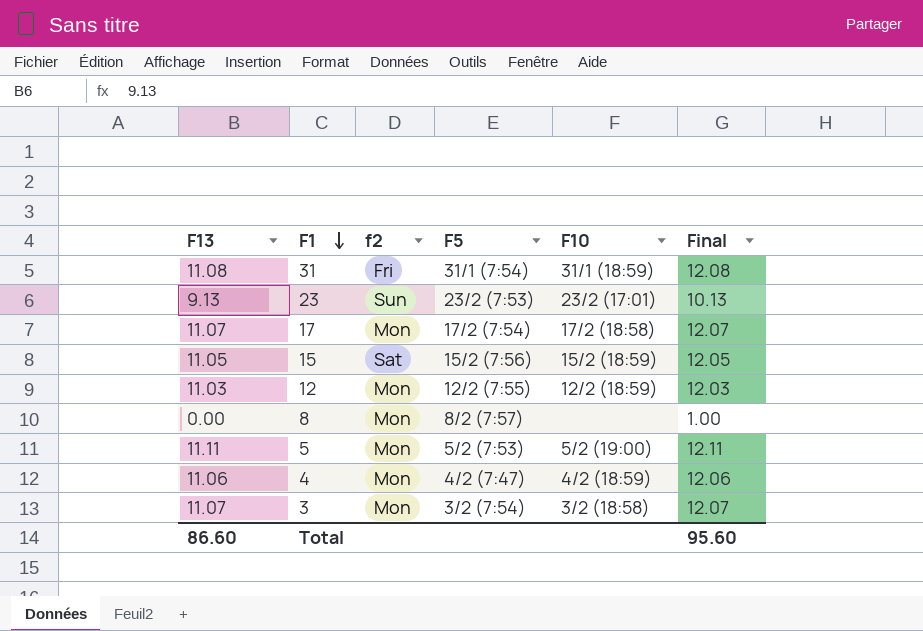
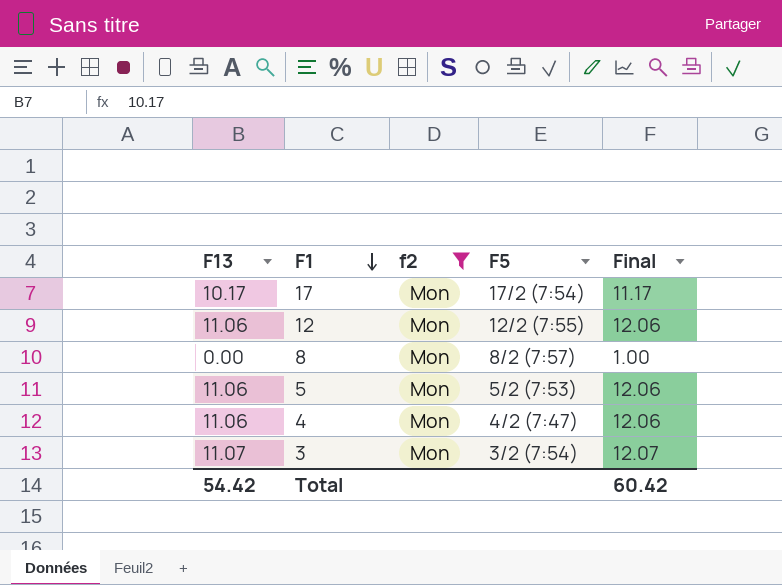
filter: none -> f2 = Mon
column F10 | position: 5 -> none
17 | F13: 11.07 -> 10.17
17 | Final: 12.07 -> 11.17
12 | F13: 11.03 -> 11.06
12 | Final: 12.03 -> 12.06
5 | F13: 11.11 -> 11.06
5 | Final: 12.11 -> 12.06
Total | F13: 86.60 -> 54.42
Total | Final: 95.60 -> 60.42

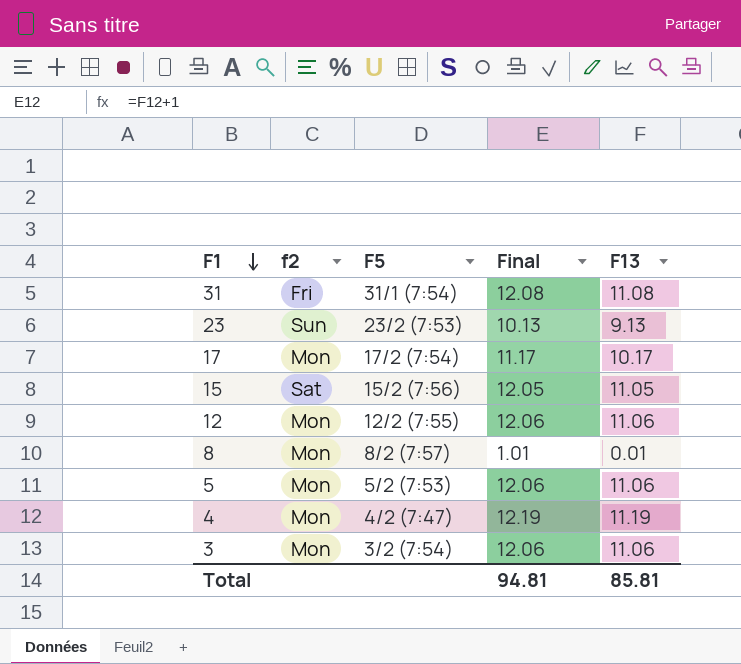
filter: f2 = Mon -> none
column F13 | position: 1 -> 5
8 | Final: 1.00 -> 1.01
8 | F13: 0.00 -> 0.01
4 | Final: 12.06 -> 12.19
4 | F13: 11.06 -> 11.19
3 | Final: 12.07 -> 12.06
3 | F13: 11.07 -> 11.06
Total | Final: 60.42 -> 94.81
Total | F13: 54.42 -> 85.81

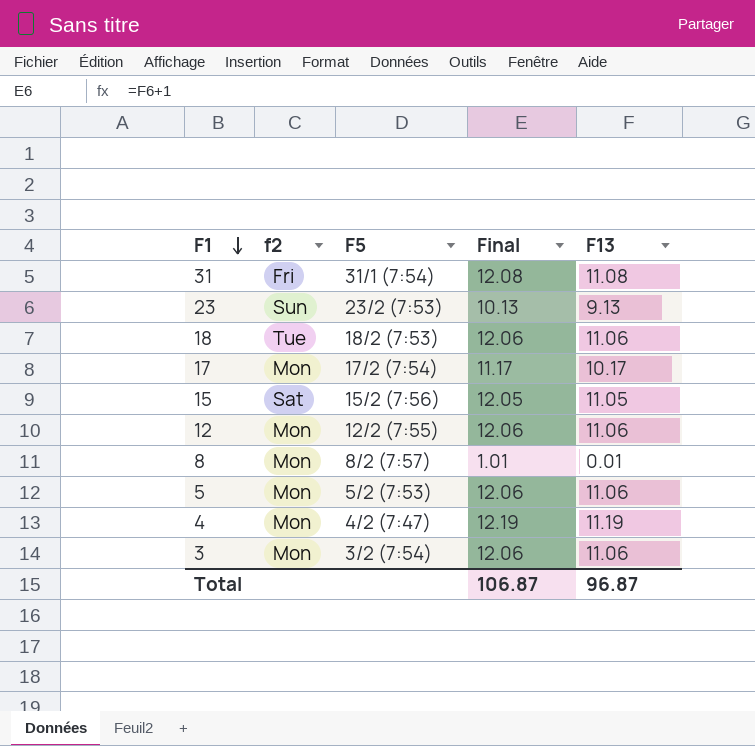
row 18: none -> Tue | 18/2 (7:53) | 12.06 | 11.06
Total | Final: 94.81 -> 106.87
Total | F13: 85.81 -> 96.87

